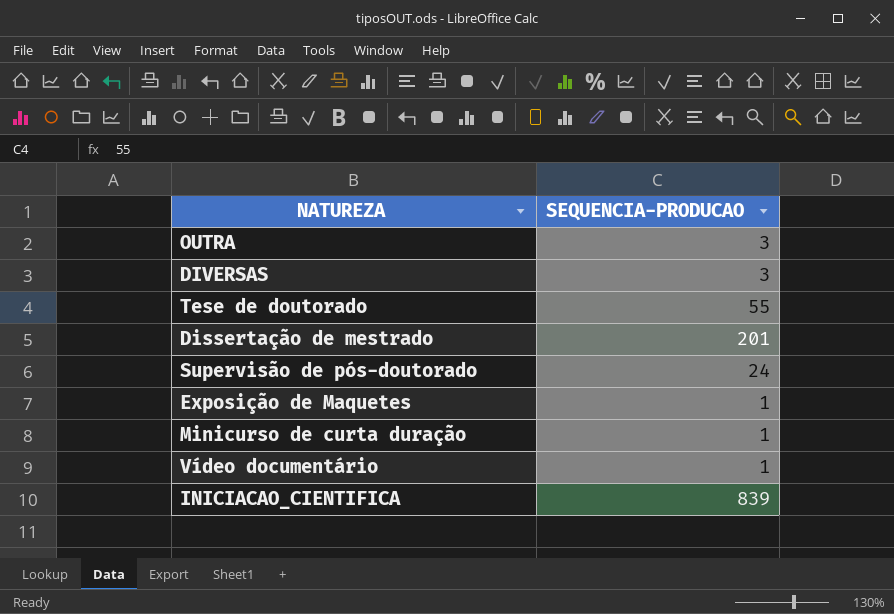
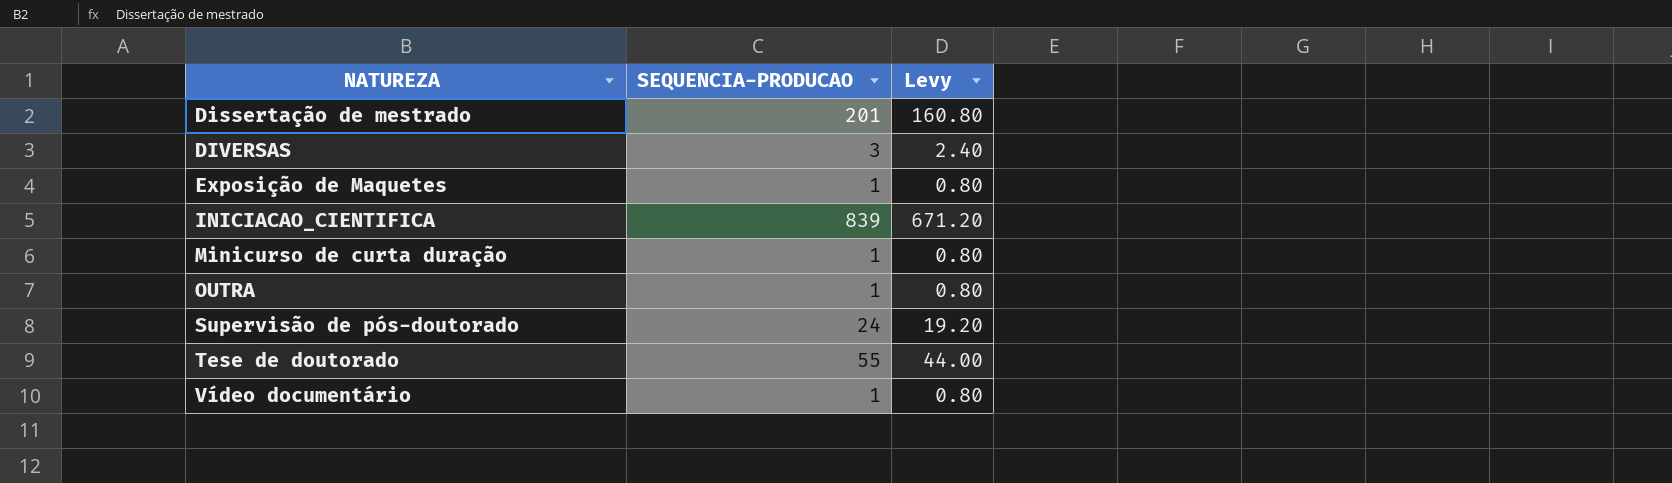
row order: none -> NATUREZA ascending
column Levy | formula: none -> [SEQUENCIA-PRODUCAO] * 0.8
OUTRA | SEQUENCIA-PRODUCAO: 3 -> 1

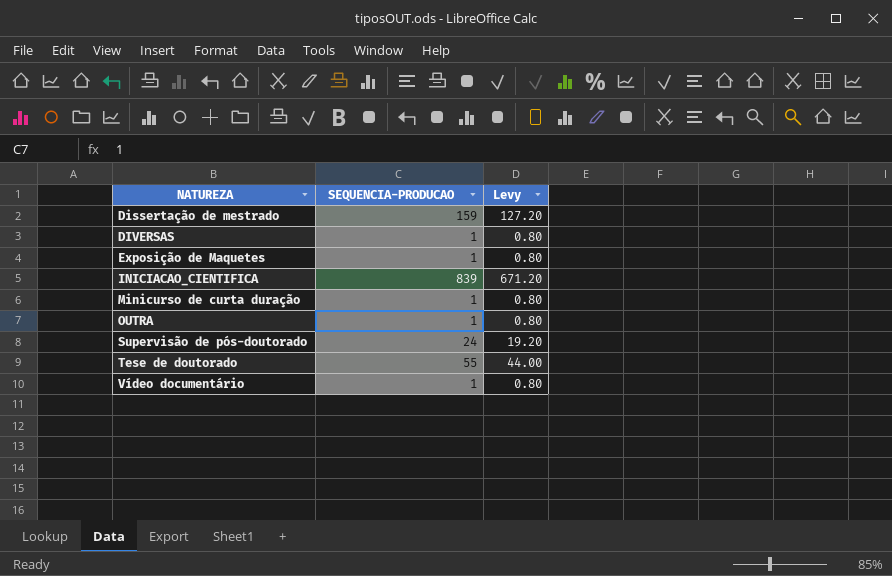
Dissertação de mestrado | SEQUENCIA-PRODUCAO: 201 -> 159
Dissertação de mestrado | Levy: 160.80 -> 127.20
DIVERSAS | SEQUENCIA-PRODUCAO: 3 -> 1
DIVERSAS | Levy: 2.40 -> 0.80

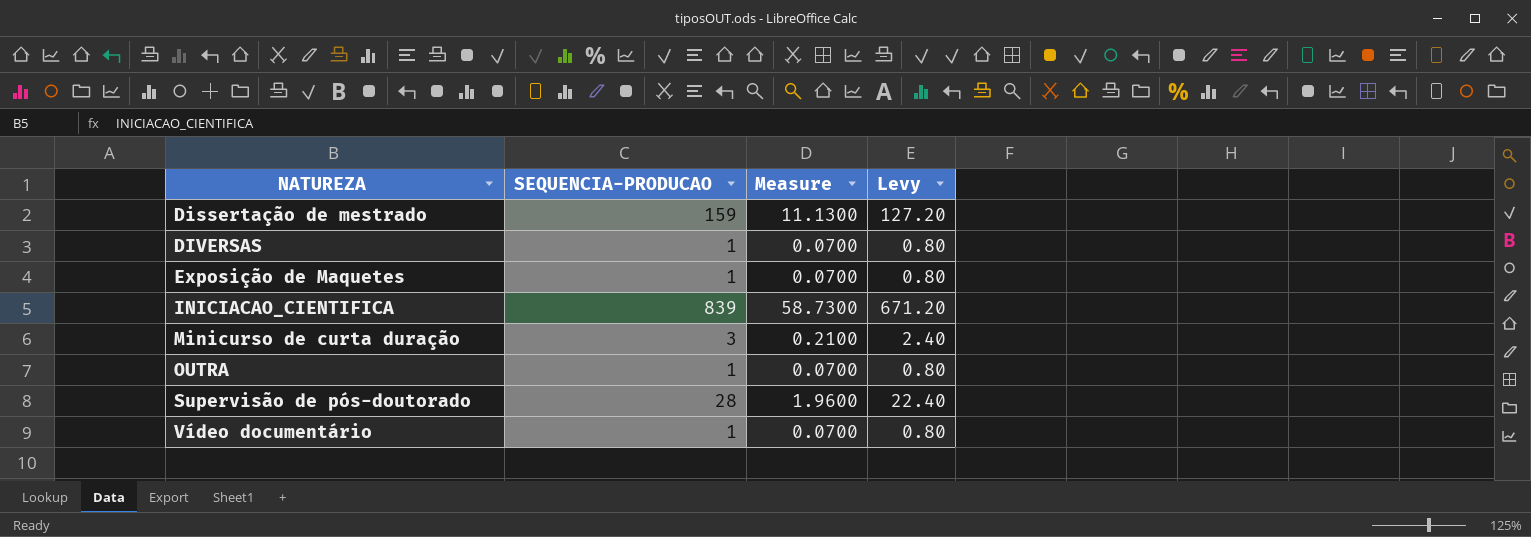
column Measure | formula: none -> [SEQUENCIA-PRODUCAO] * 0.07
row Tese de doutorado: 55 | 44.00 -> none
Minicurso de curta duração | SEQUENCIA-PRODUCAO: 1 -> 3
Minicurso de curta duração | Levy: 0.80 -> 2.40
Supervisão de pós-doutorado | SEQUENCIA-PRODUCAO: 24 -> 28
Supervisão de pós-doutorado | Levy: 19.20 -> 22.40

